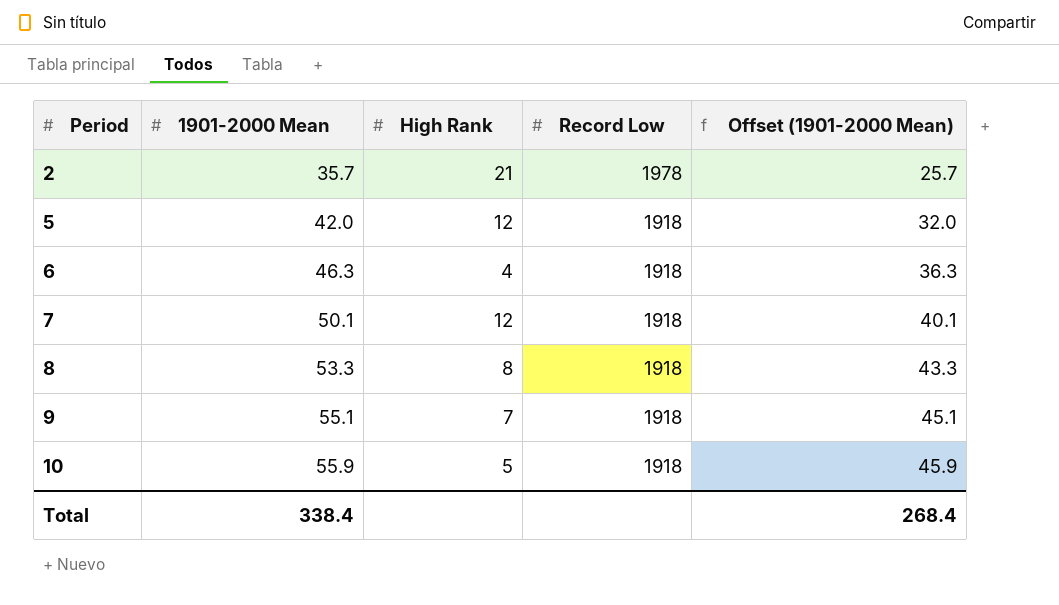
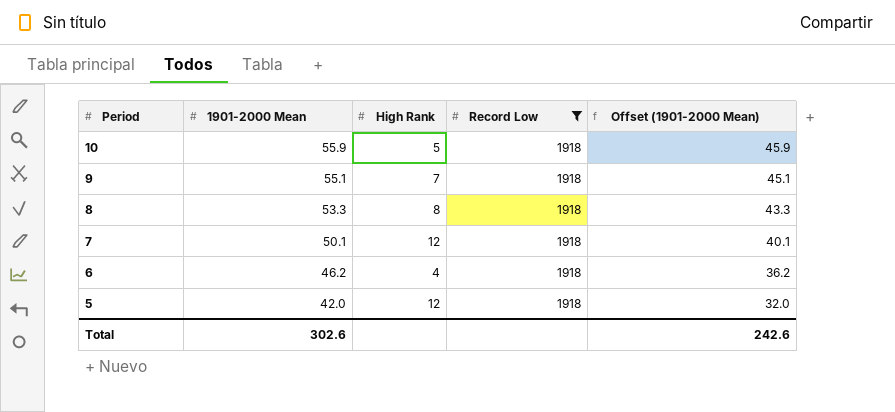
filter: none -> Record Low = 1918
row order: Period ascending -> Period descending
6 | 1901-2000 Mean: 46.3 -> 46.2
6 | Offset (1901-2000 Mean): 36.3 -> 36.2
Total | 1901-2000 Mean: 338.4 -> 302.6
Total | Offset (1901-2000 Mean): 268.4 -> 242.6

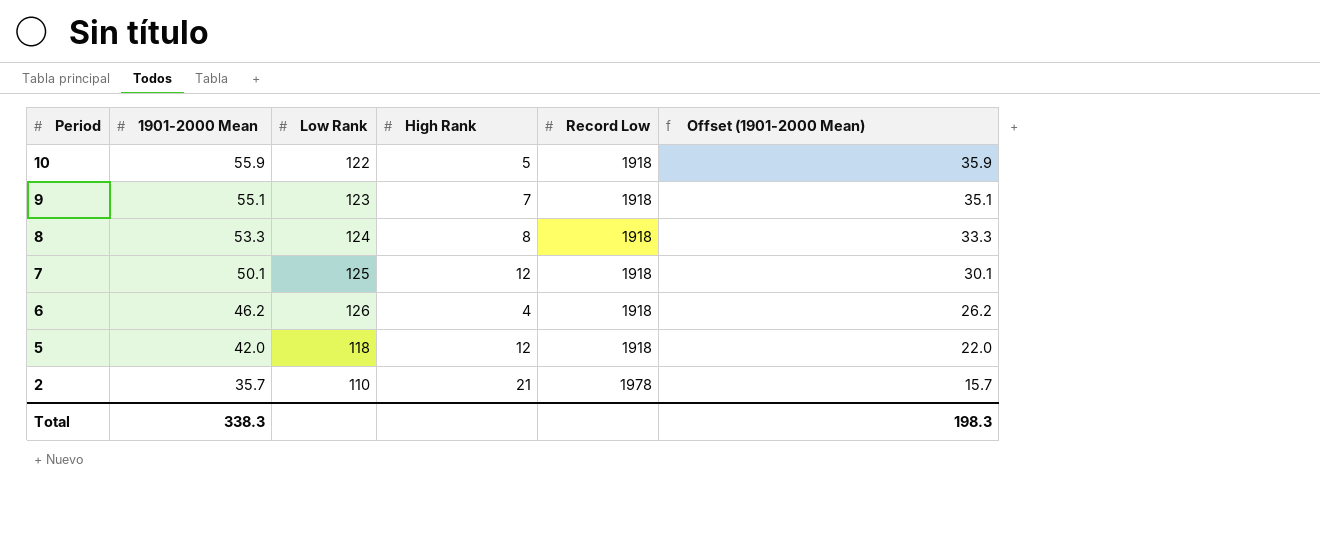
filter: Record Low = 1918 -> none
column Low Rank | position: none -> 3
column Offset (1901-2000 Mean) | formula: [1901-2000 Mean] - 10 -> [1901-2000 Mean] - 20
Total | 1901-2000 Mean: 302.6 -> 338.3
Total | Offset (1901-2000 Mean): 242.6 -> 198.3

